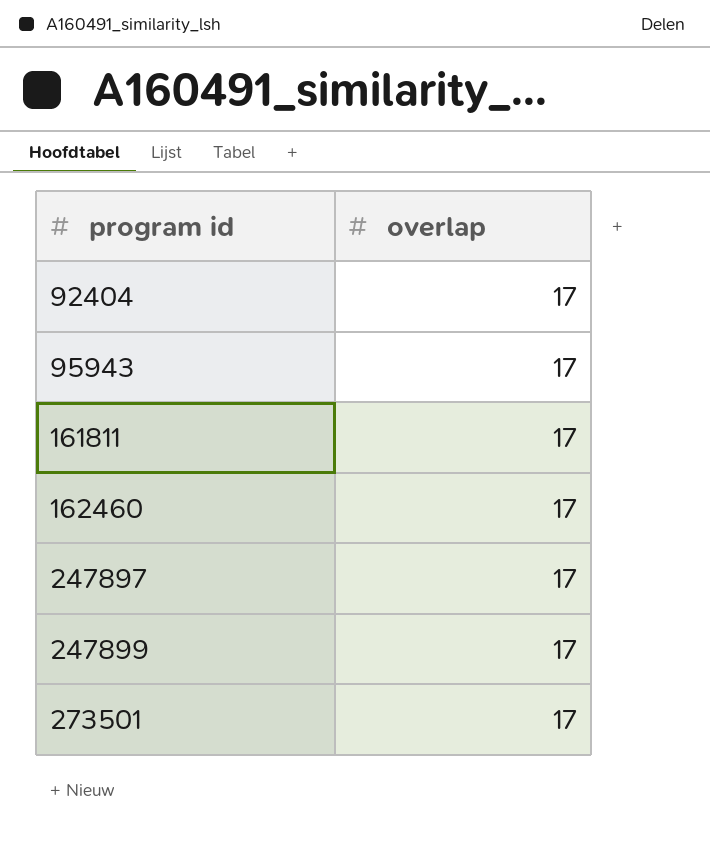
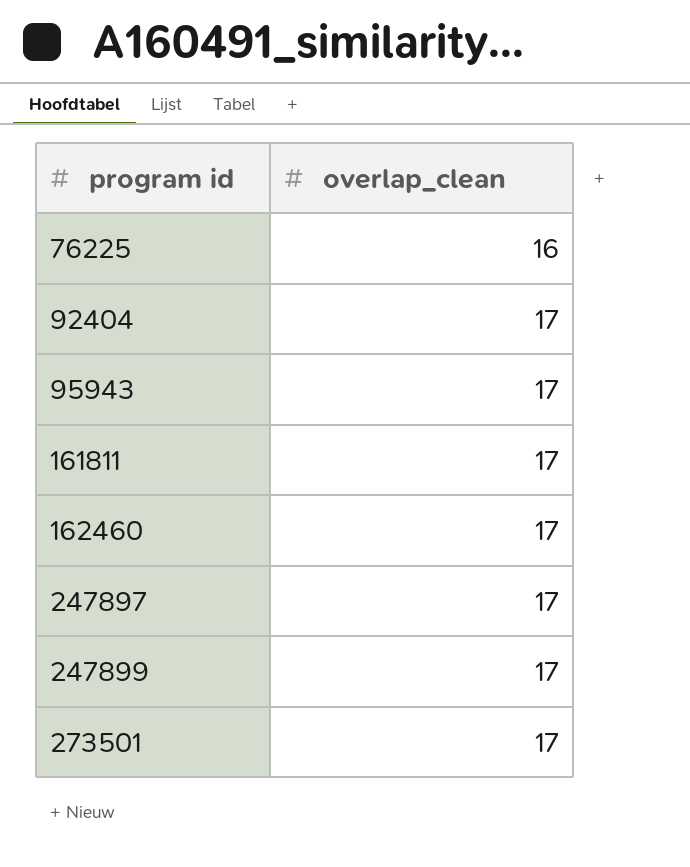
column name: overlap -> overlap_clean
row 76225: none -> 16

